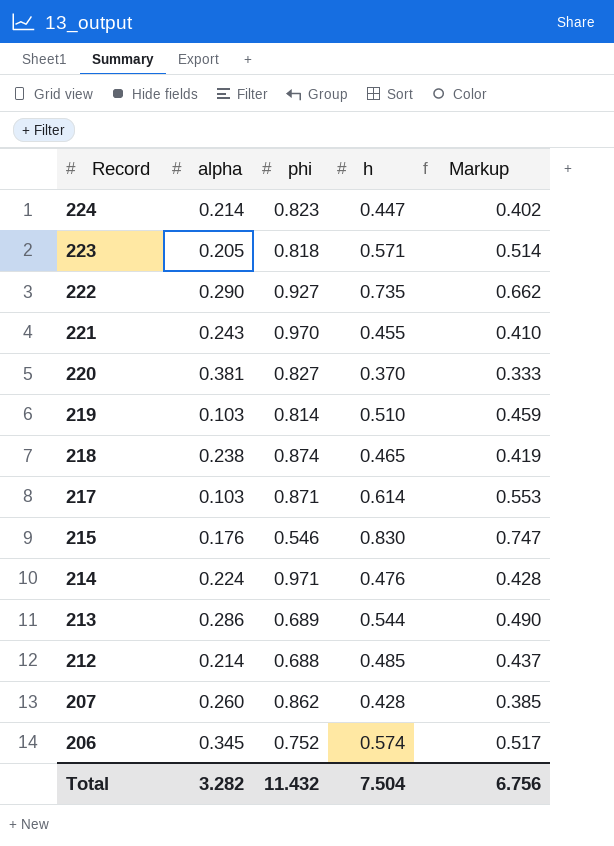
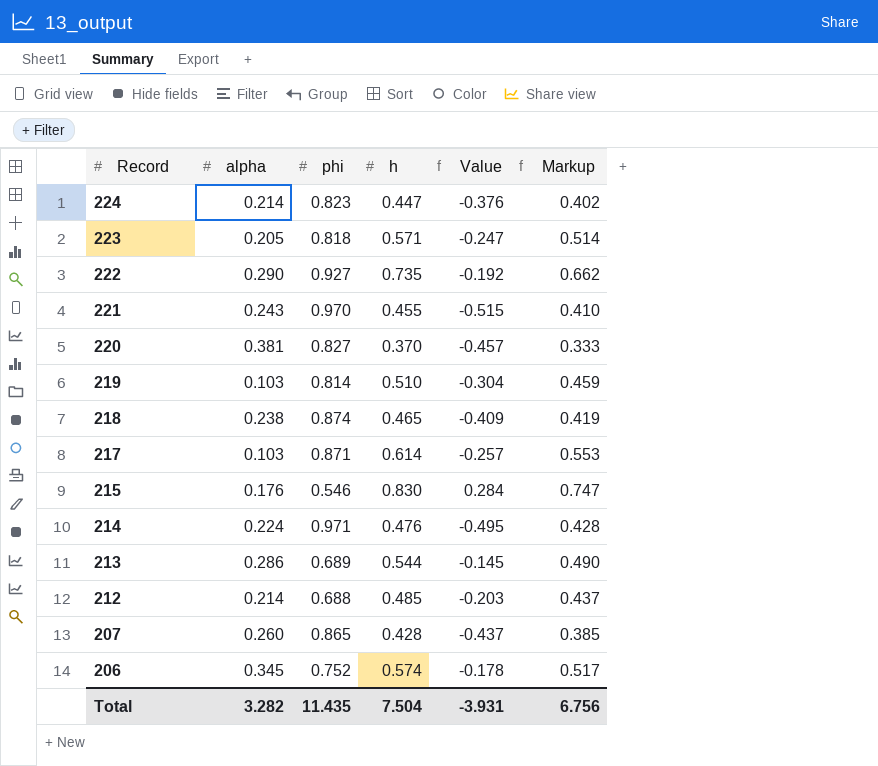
column Value | formula: none -> [h] - [phi]
207 | phi: 0.862 -> 0.865
Total | phi: 11.432 -> 11.435

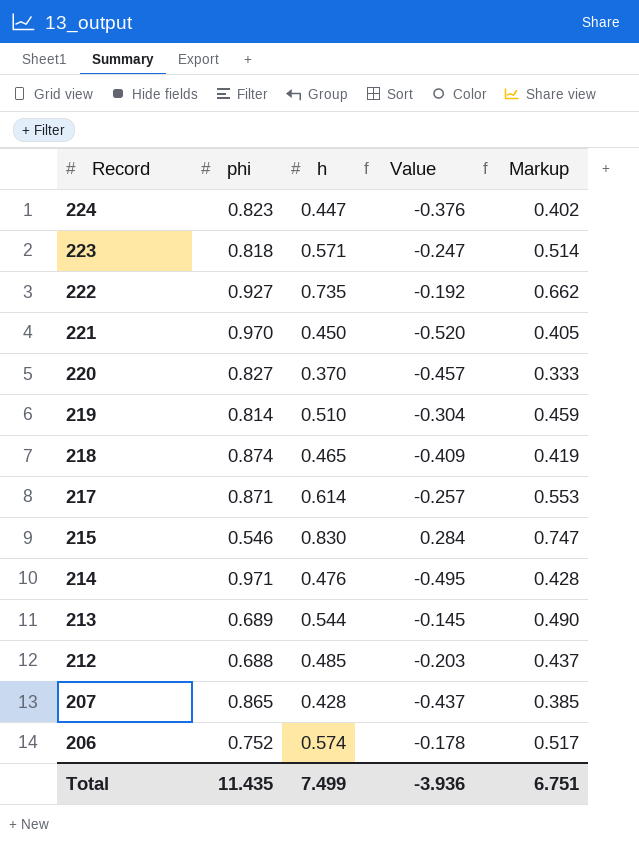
column alpha | position: 2 -> none
221 | h: 0.455 -> 0.450
221 | Value: -0.515 -> -0.520
221 | Markup: 0.410 -> 0.405
Total | h: 7.504 -> 7.499
Total | Value: -3.931 -> -3.936
Total | Markup: 6.756 -> 6.751

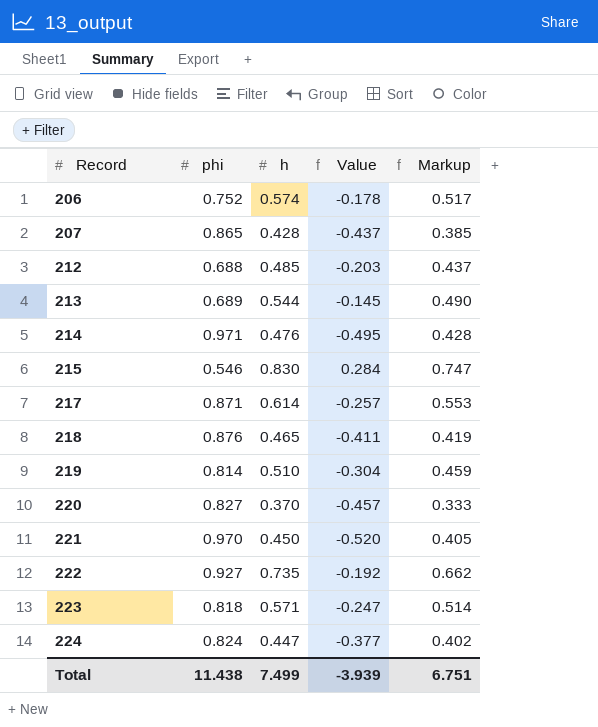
row order: Record descending -> Record ascending
218 | phi: 0.874 -> 0.876
218 | Value: -0.409 -> -0.411
224 | phi: 0.823 -> 0.824
224 | Value: -0.376 -> -0.377
Total | phi: 11.435 -> 11.438
Total | Value: -3.936 -> -3.939

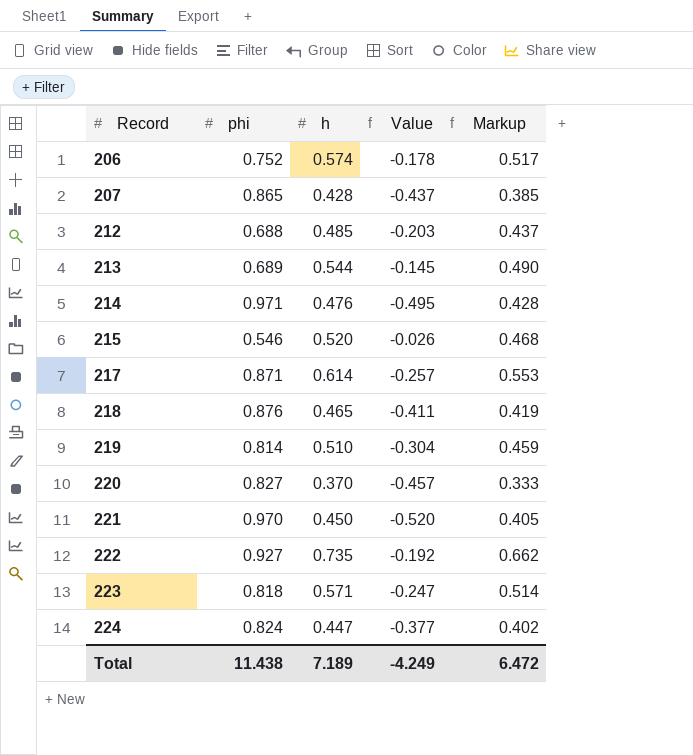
215 | h: 0.830 -> 0.520
215 | Value: 0.284 -> -0.026
215 | Markup: 0.747 -> 0.468
Total | h: 7.499 -> 7.189
Total | Value: -3.939 -> -4.249
Total | Markup: 6.751 -> 6.472

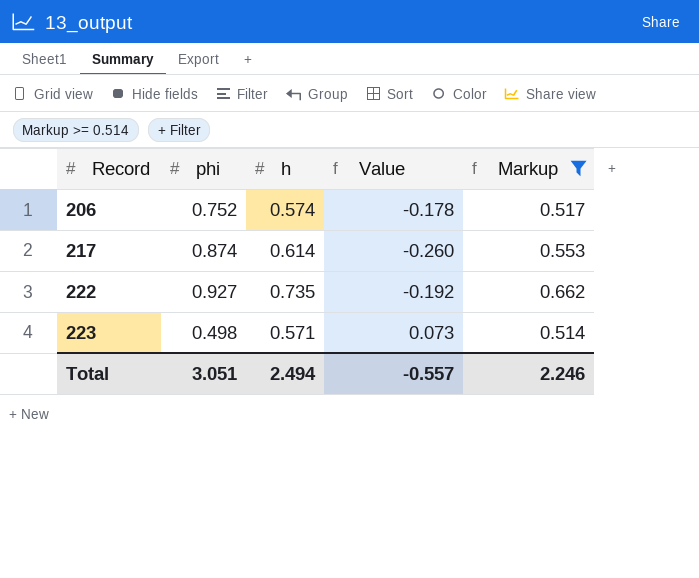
filter: none -> Markup >= 0.514
217 | phi: 0.871 -> 0.874
217 | Value: -0.257 -> -0.260
223 | phi: 0.818 -> 0.498
223 | Value: -0.247 -> 0.073
Total | phi: 11.438 -> 3.051
Total | h: 7.189 -> 2.494
Total | Value: -4.249 -> -0.557
Total | Markup: 6.472 -> 2.246

